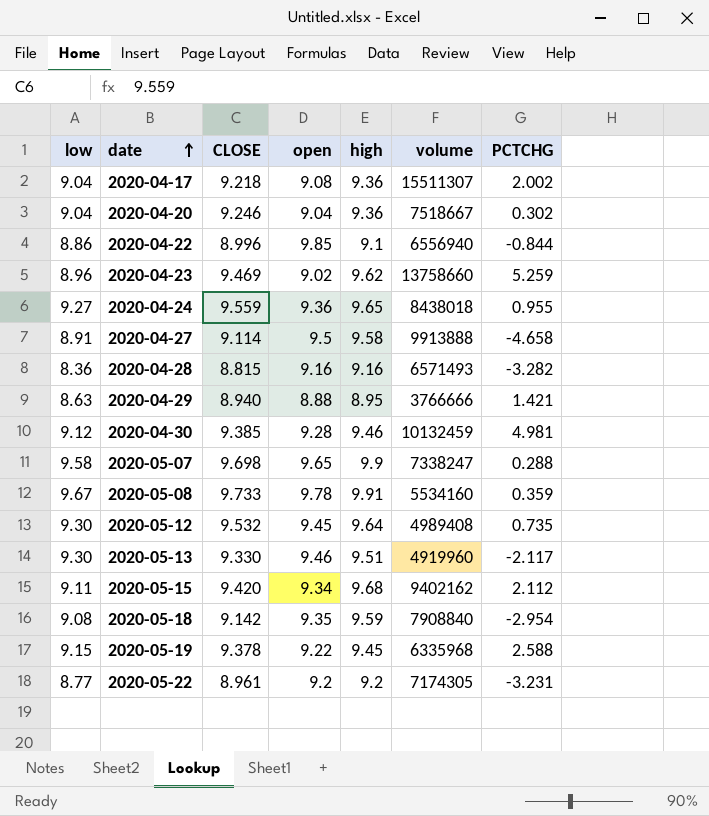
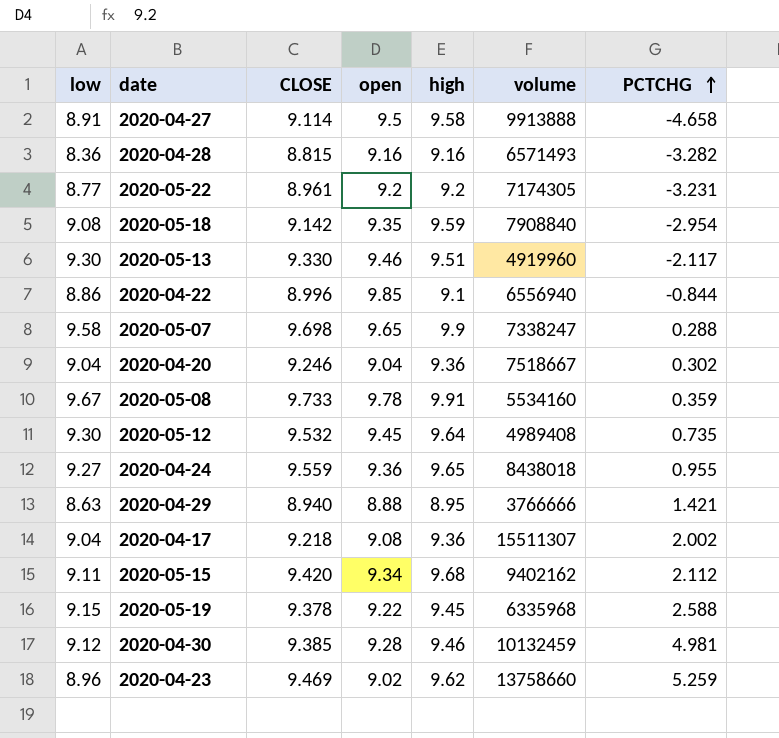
row order: date ascending -> PCTCHG ascending

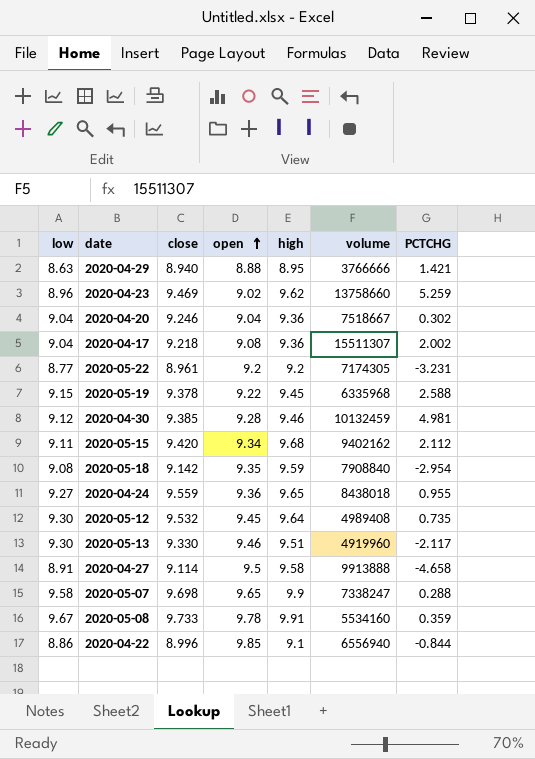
row order: PCTCHG ascending -> open ascending
column name: CLOSE -> close
row 2020-04-28: 8.36 | 8.815 | 9.16 | 9.16 | 6571493 | -3.282 -> none

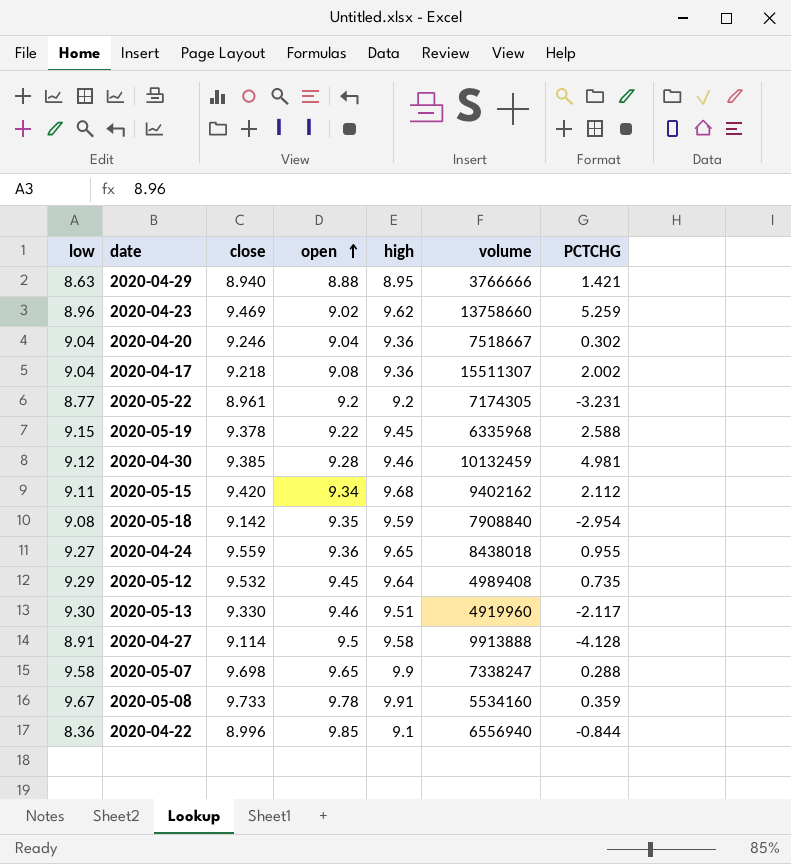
2020-05-12 | low: 9.30 -> 9.29
2020-04-27 | PCTCHG: -4.658 -> -4.128
2020-04-22 | low: 8.86 -> 8.36

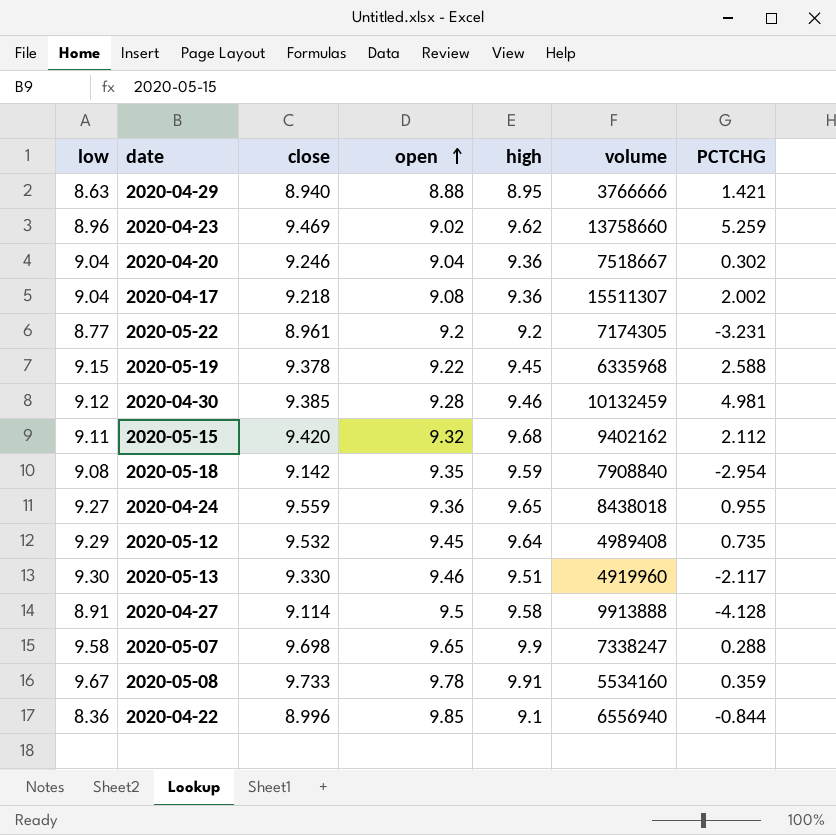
2020-05-15 | open: 9.34 -> 9.32

